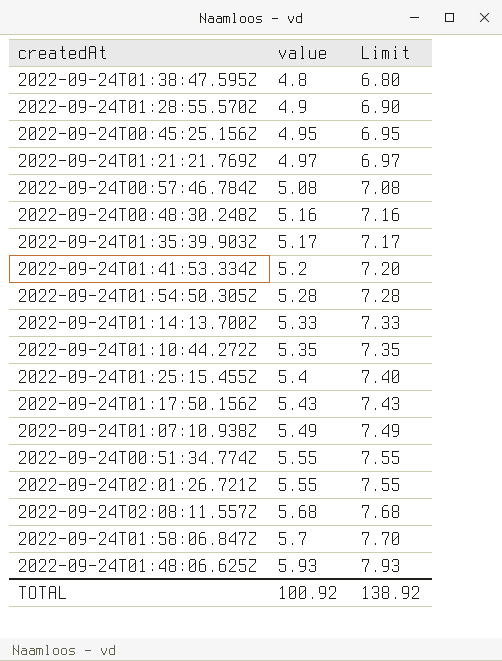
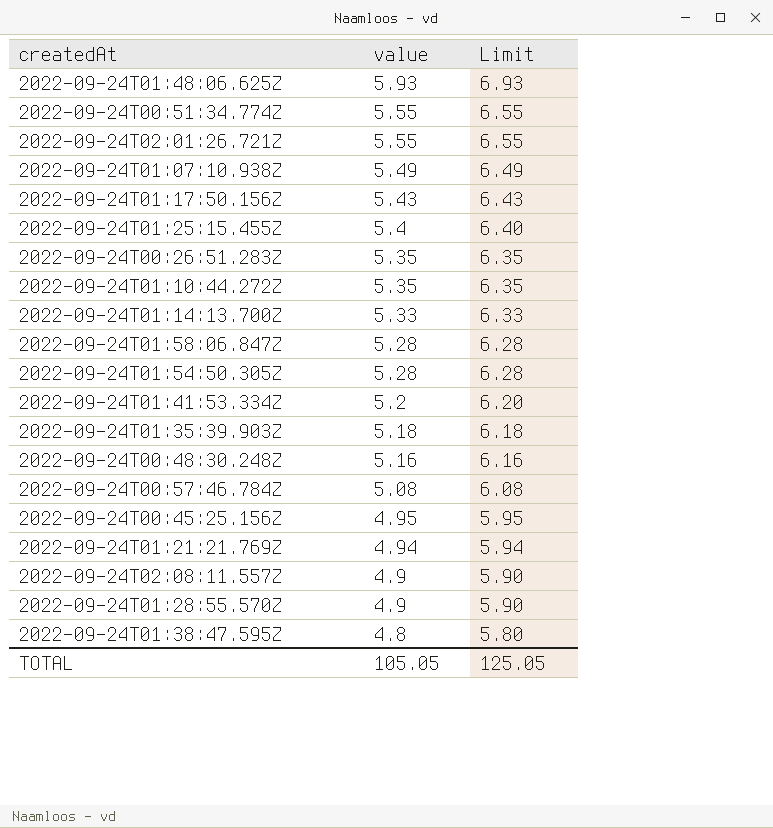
row order: value ascending -> value descending
column Limit | formula: [value] + 2 -> [value] + 1
row 2022-09-24T00:26:51.283Z: none -> 5.35 | 6.35
2022-09-24T01:58:06.847Z | value: 5.7 -> 5.28
2022-09-24T01:35:39.903Z | value: 5.17 -> 5.18
2022-09-24T01:21:21.769Z | value: 4.97 -> 4.94
2022-09-24T02:08:11.557Z | value: 5.68 -> 4.9
TOTAL | value: 100.92 -> 105.05
TOTAL | Limit: 138.92 -> 125.05

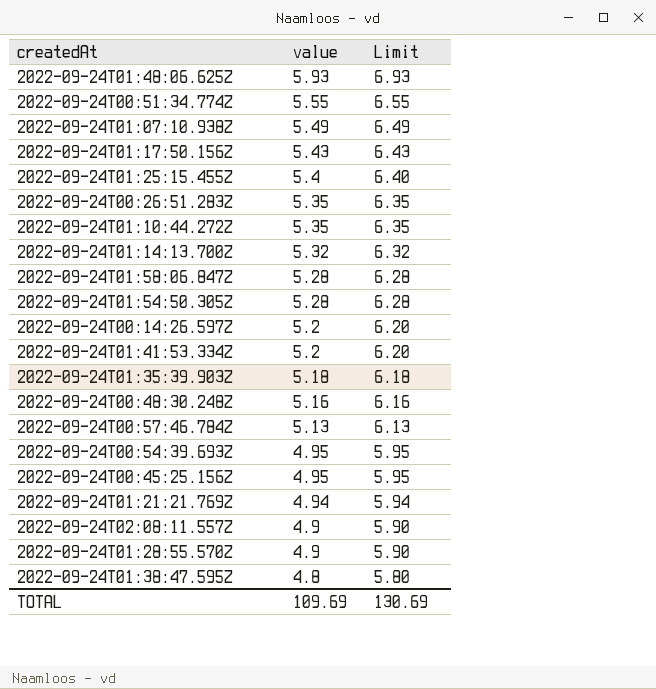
row 2022-09-24T02:01:26.721Z: 5.55 | 6.55 -> none
2022-09-24T01:14:13.700Z | value: 5.33 -> 5.32
2022-09-24T01:14:13.700Z | Limit: 6.33 -> 6.32
row 2022-09-24T00:14:26.597Z: none -> 5.2 | 6.20
2022-09-24T00:57:46.784Z | value: 5.08 -> 5.13
2022-09-24T00:57:46.784Z | Limit: 6.08 -> 6.13
row 2022-09-24T00:54:39.693Z: none -> 4.95 | 5.95
TOTAL | value: 105.05 -> 109.69
TOTAL | Limit: 125.05 -> 130.69

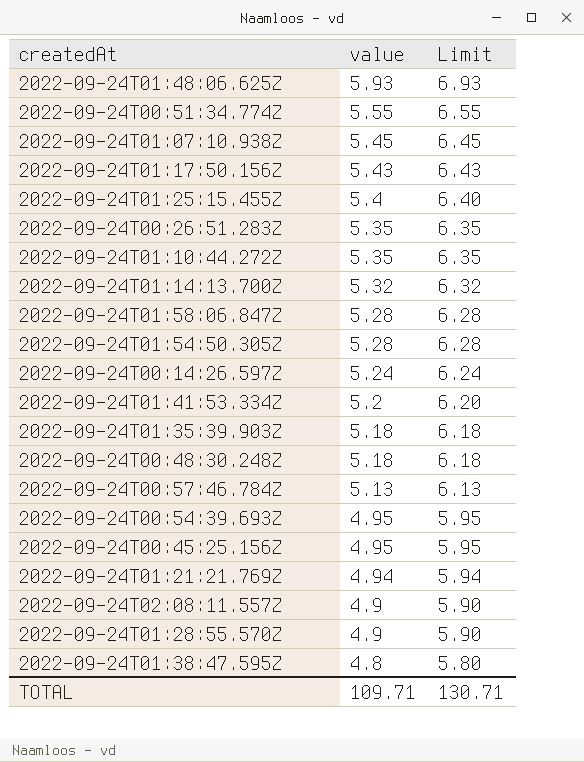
2022-09-24T01:07:10.938Z | value: 5.49 -> 5.45
2022-09-24T01:07:10.938Z | Limit: 6.49 -> 6.45
2022-09-24T00:14:26.597Z | value: 5.2 -> 5.24
2022-09-24T00:14:26.597Z | Limit: 6.20 -> 6.24
2022-09-24T00:48:30.248Z | value: 5.16 -> 5.18
2022-09-24T00:48:30.248Z | Limit: 6.16 -> 6.18
TOTAL | value: 109.69 -> 109.71
TOTAL | Limit: 130.69 -> 130.71

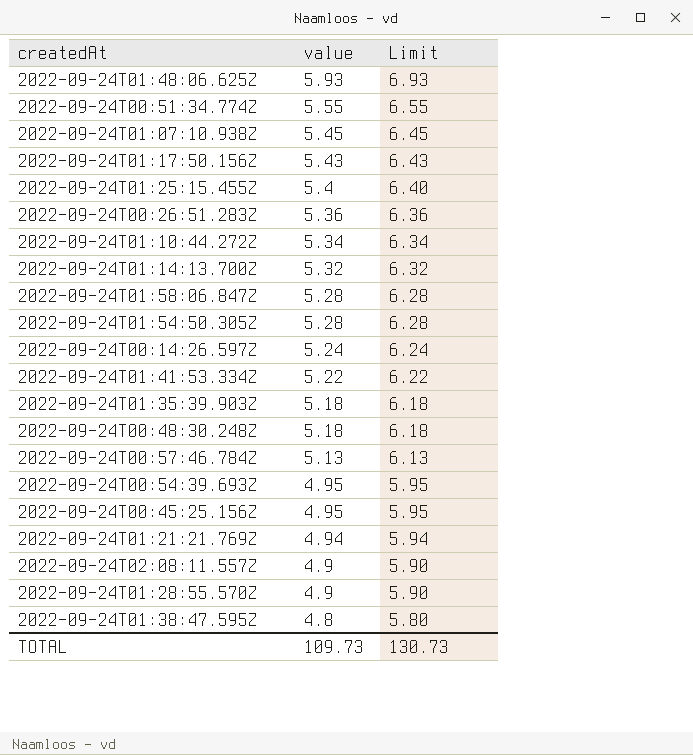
2022-09-24T00:26:51.283Z | value: 5.35 -> 5.36
2022-09-24T00:26:51.283Z | Limit: 6.35 -> 6.36
2022-09-24T01:10:44.272Z | value: 5.35 -> 5.34
2022-09-24T01:10:44.272Z | Limit: 6.35 -> 6.34
2022-09-24T01:41:53.334Z | value: 5.2 -> 5.22
2022-09-24T01:41:53.334Z | Limit: 6.20 -> 6.22
TOTAL | value: 109.71 -> 109.73
TOTAL | Limit: 130.71 -> 130.73

